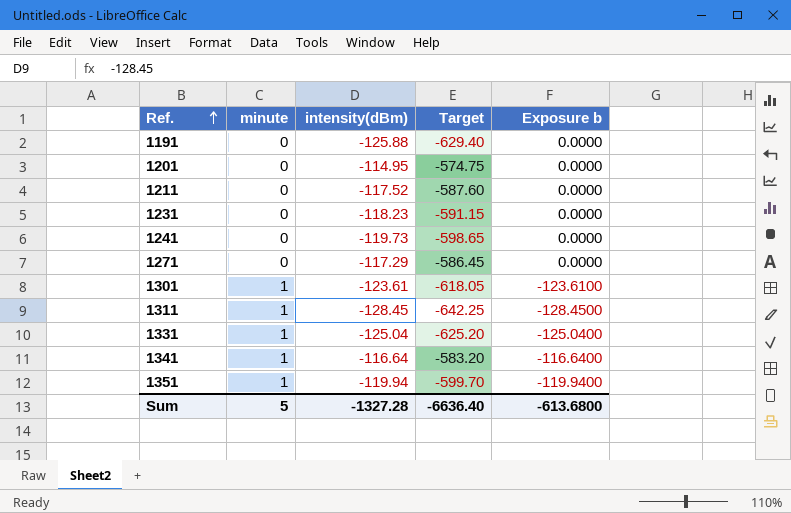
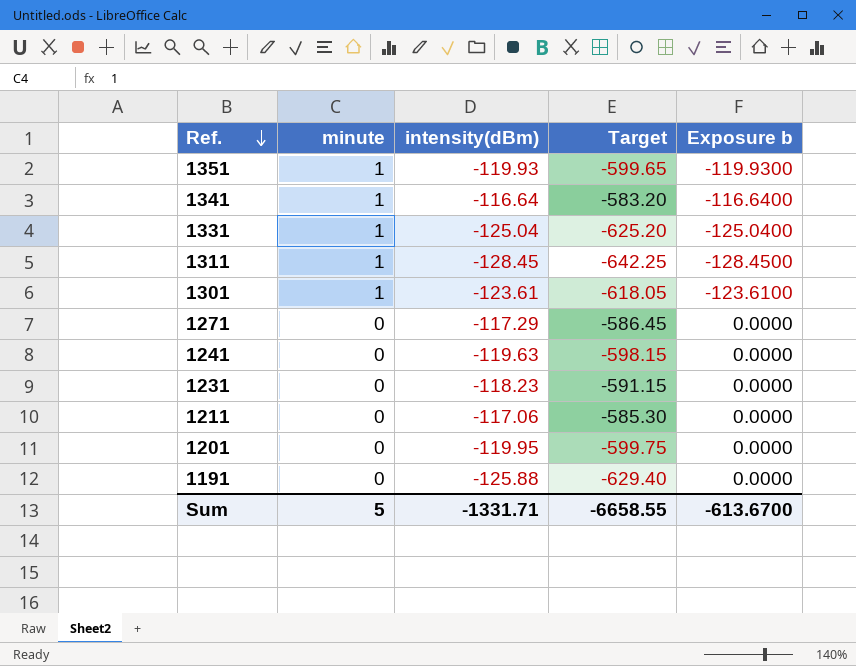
row order: Ref. ascending -> Ref. descending
1351 | intensity(dBm): -119.94 -> -119.93
1351 | Target: -599.70 -> -599.65
1351 | Exposure b: -119.9400 -> -119.9300
1241 | intensity(dBm): -119.73 -> -119.63
1241 | Target: -598.65 -> -598.15
1211 | intensity(dBm): -117.52 -> -117.06
1211 | Target: -587.60 -> -585.30
1201 | intensity(dBm): -114.95 -> -119.95
1201 | Target: -574.75 -> -599.75
Sum | intensity(dBm): -1327.28 -> -1331.71
Sum | Target: -6636.40 -> -6658.55
Sum | Exposure b: -613.6800 -> -613.6700

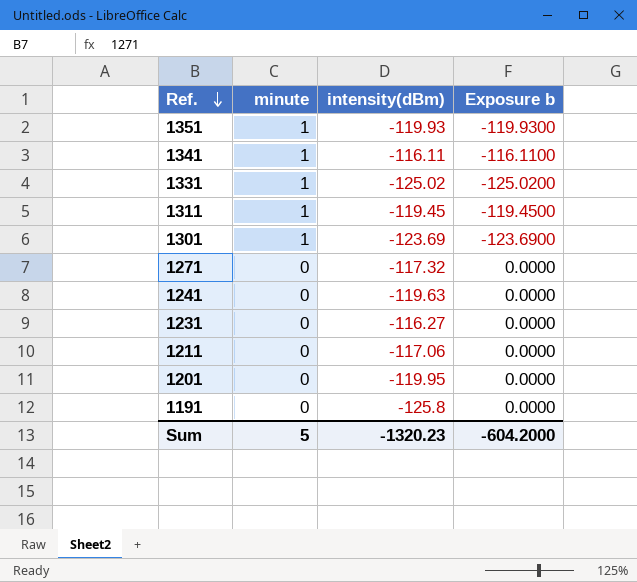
column Target | formula: [intensity(dBm)] * 5 -> none
1341 | intensity(dBm): -116.64 -> -116.11
1341 | Exposure b: -116.6400 -> -116.1100
1331 | intensity(dBm): -125.04 -> -125.02
1331 | Exposure b: -125.0400 -> -125.0200
1311 | intensity(dBm): -128.45 -> -119.45
1311 | Exposure b: -128.4500 -> -119.4500
1301 | intensity(dBm): -123.61 -> -123.69
1301 | Exposure b: -123.6100 -> -123.6900
1271 | intensity(dBm): -117.29 -> -117.32
1231 | intensity(dBm): -118.23 -> -116.27
1191 | intensity(dBm): -125.88 -> -125.8
Sum | intensity(dBm): -1331.71 -> -1320.23
Sum | Exposure b: -613.6700 -> -604.2000

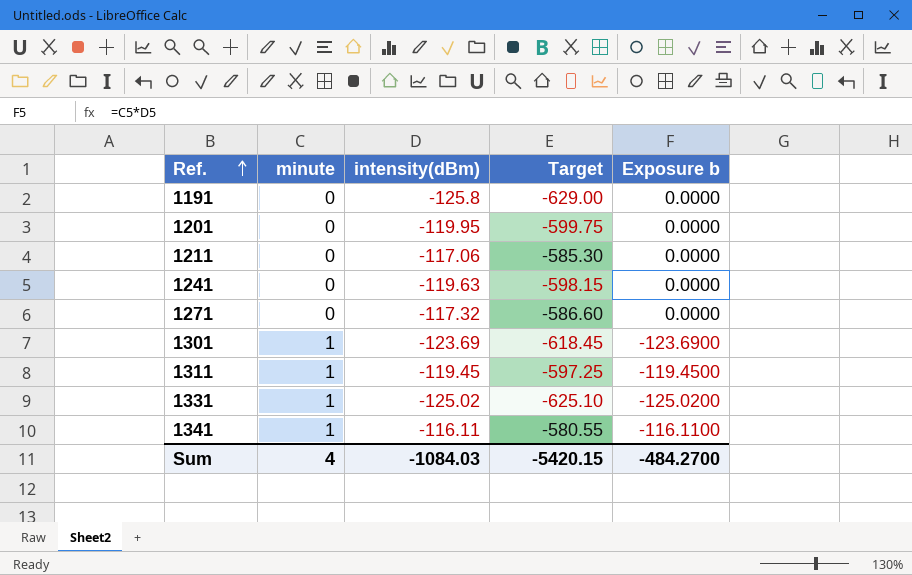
row order: Ref. descending -> Ref. ascending
column Target | formula: none -> [intensity(dBm)] * 5
row 1351: 1 | -119.93 | -119.9300 -> none
row 1231: 0 | -116.27 | 0.0000 -> none
Sum | minute: 5 -> 4
Sum | intensity(dBm): -1320.23 -> -1084.03
Sum | Exposure b: -604.2000 -> -484.2700

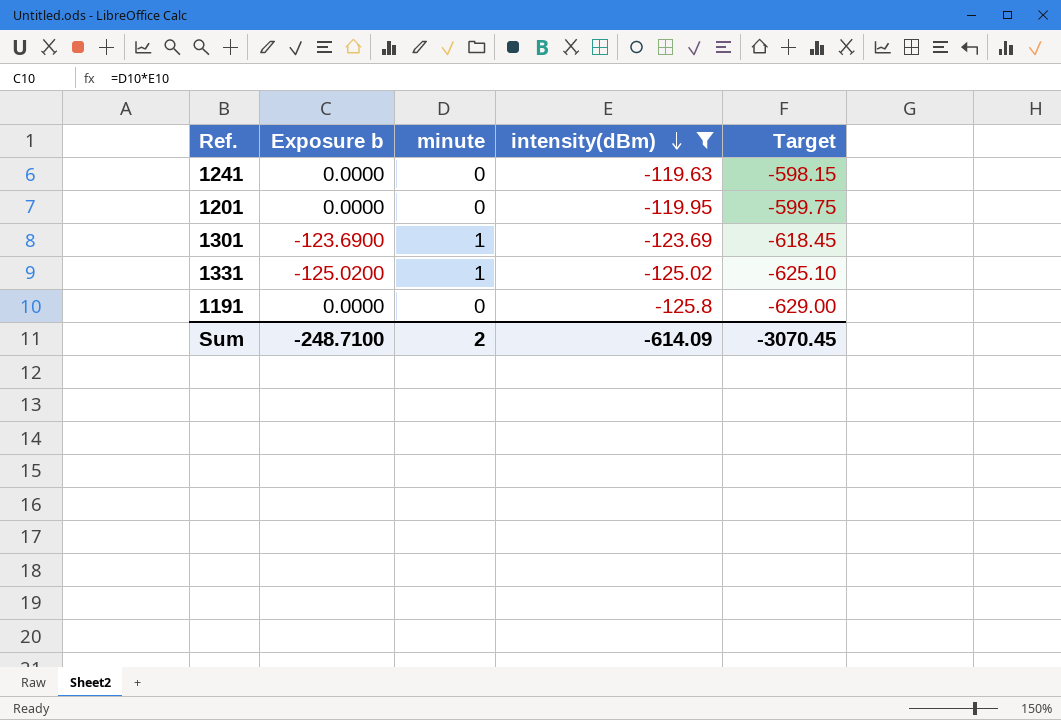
filter: none -> intensity(dBm) <= -119.63
row order: Ref. ascending -> intensity(dBm) descending
column Exposure b | position: 5 -> 2
Sum | Exposure b: -484.2700 -> -248.7100
Sum | minute: 4 -> 2
Sum | intensity(dBm): -1084.03 -> -614.09
Sum | Target: -5420.15 -> -3070.45

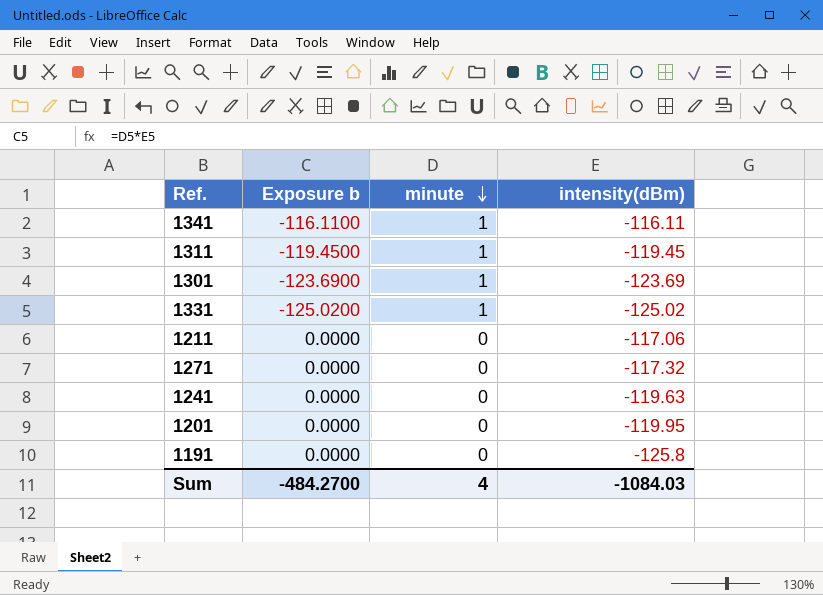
filter: intensity(dBm) <= -119.63 -> none
row order: intensity(dBm) descending -> minute descending
column Target | formula: [intensity(dBm)] * 5 -> none
Sum | Exposure b: -248.7100 -> -484.2700
Sum | minute: 2 -> 4
Sum | intensity(dBm): -614.09 -> -1084.03

